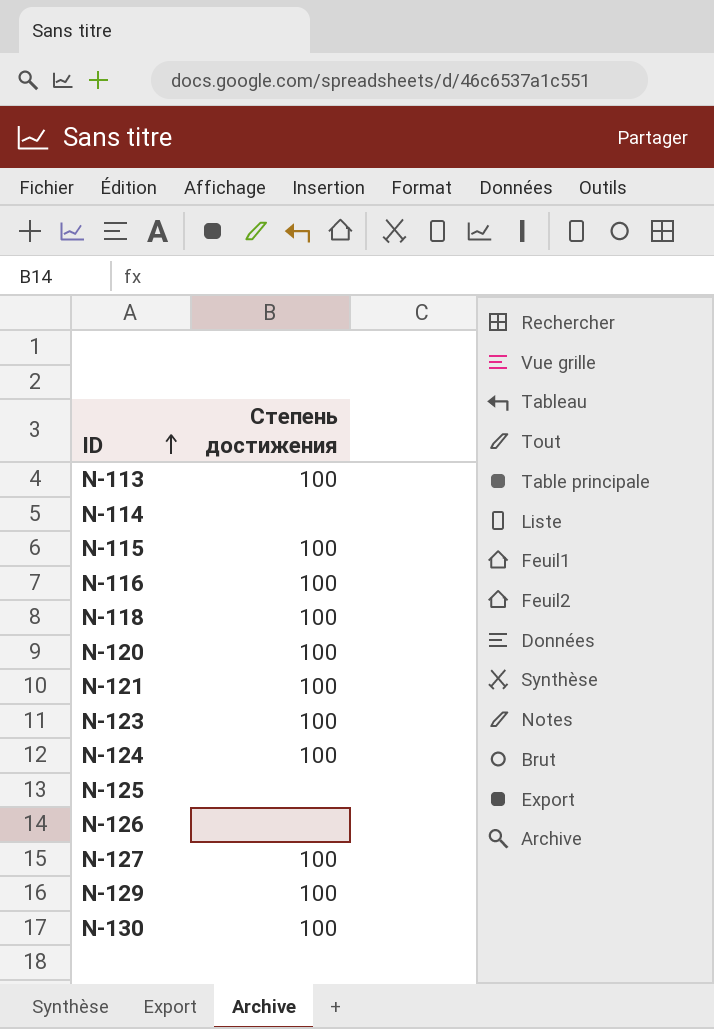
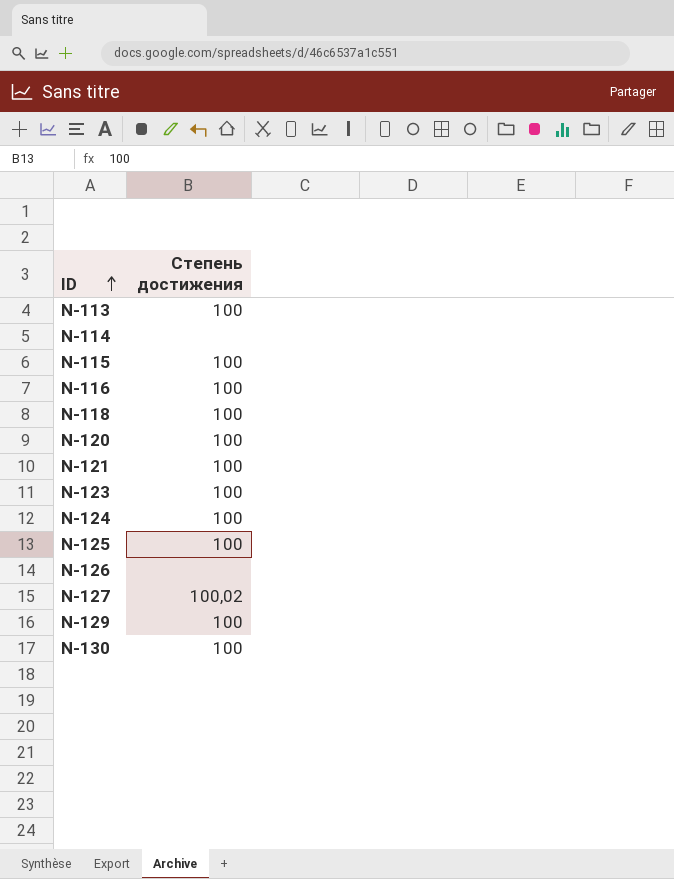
N-125 | Степень достижения: none -> 100
N-127 | Степень достижения: 100 -> 100,02

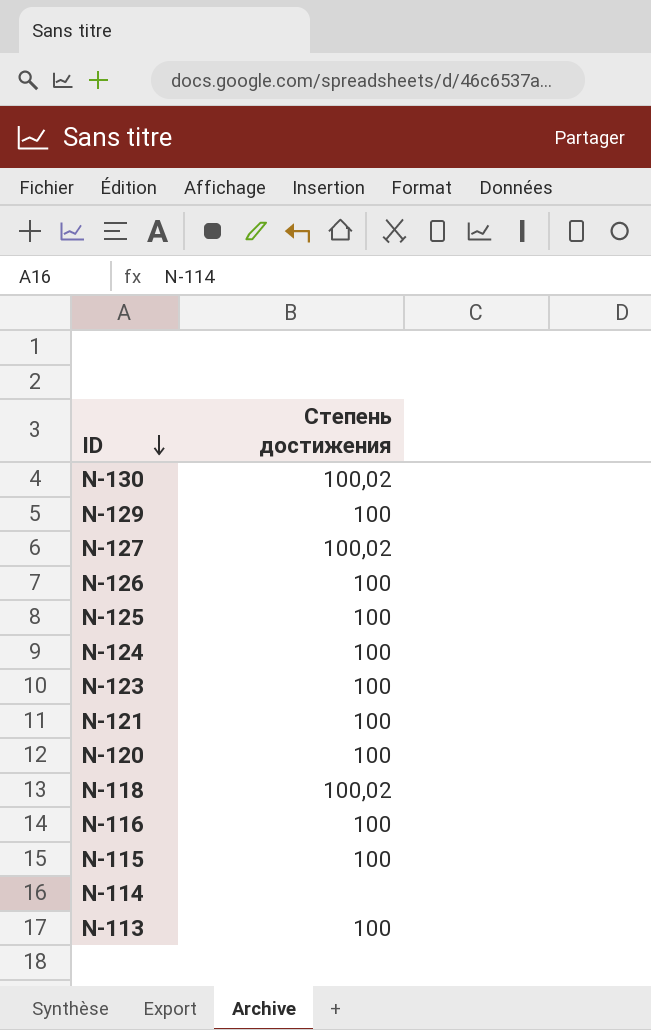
row order: ID ascending -> ID descending
N-130 | Степень достижения: 100 -> 100,02
N-126 | Степень достижения: none -> 100
N-118 | Степень достижения: 100 -> 100,02

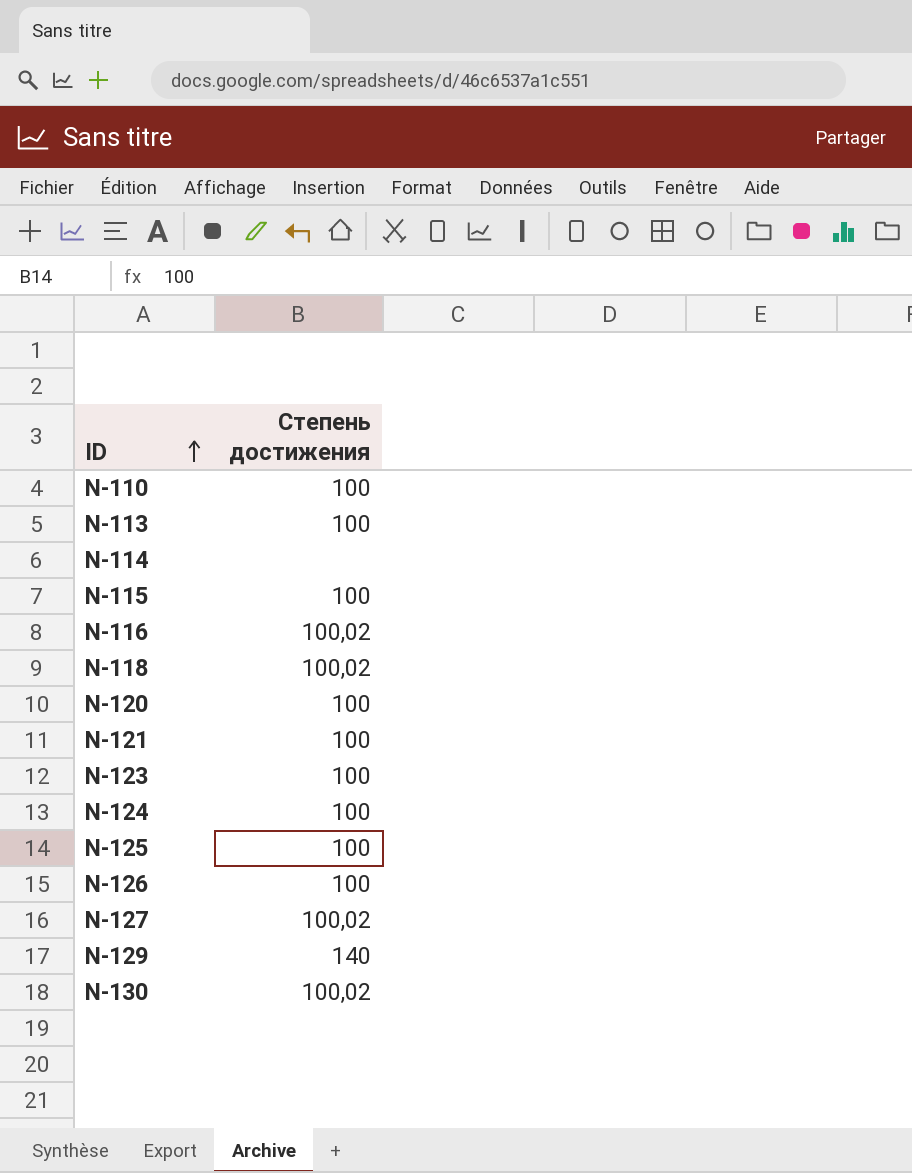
row order: ID descending -> ID ascending
row N-110: none -> 100
N-116 | Степень достижения: 100 -> 100,02
N-129 | Степень достижения: 100 -> 140

